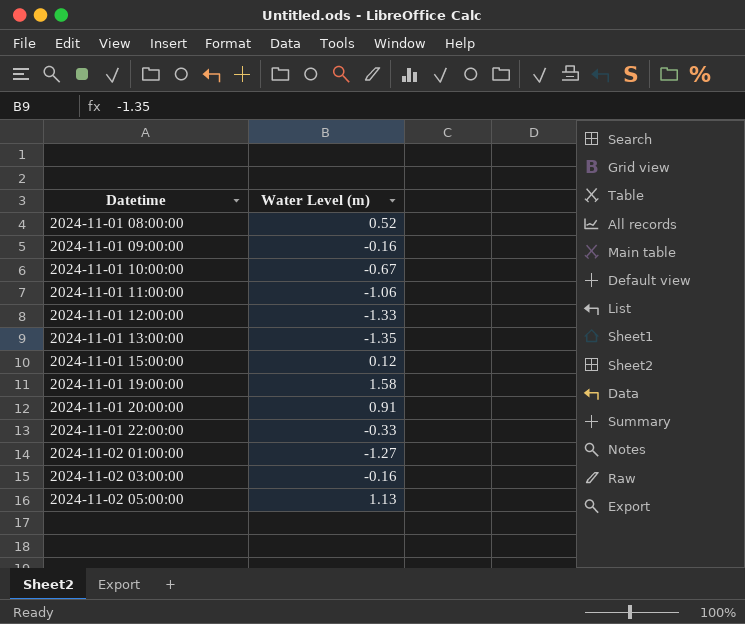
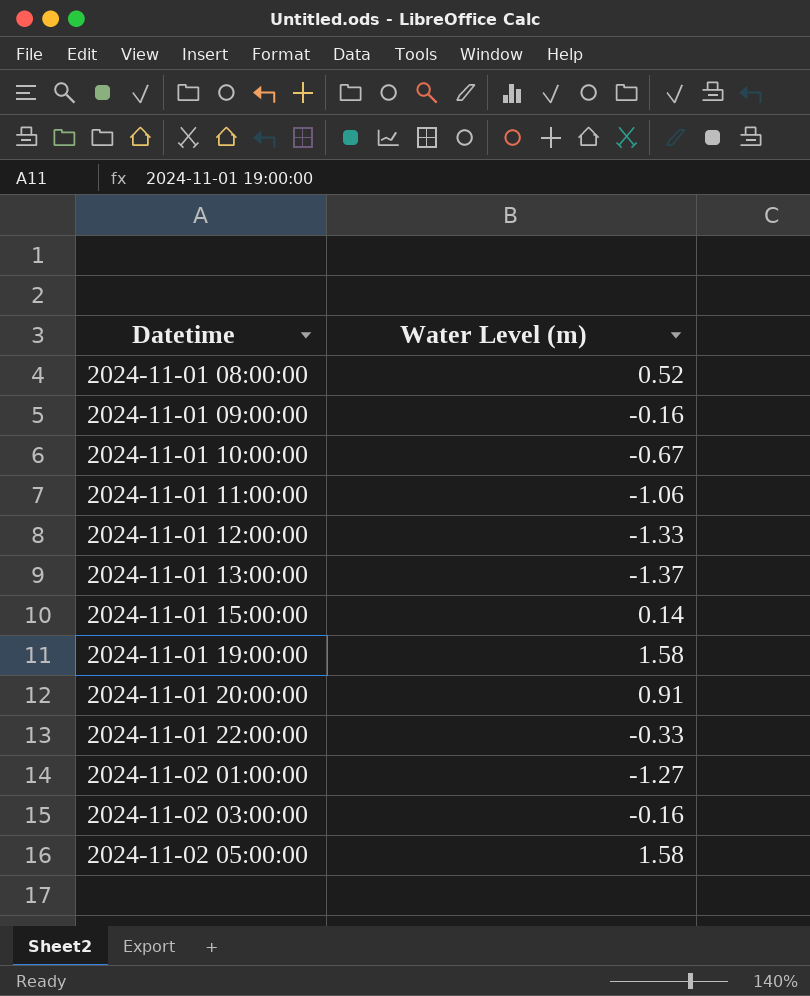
2024-11-01 13:00:00 | Water Level (m): -1.35 -> -1.37
2024-11-01 15:00:00 | Water Level (m): 0.12 -> 0.14
2024-11-02 05:00:00 | Water Level (m): 1.13 -> 1.58

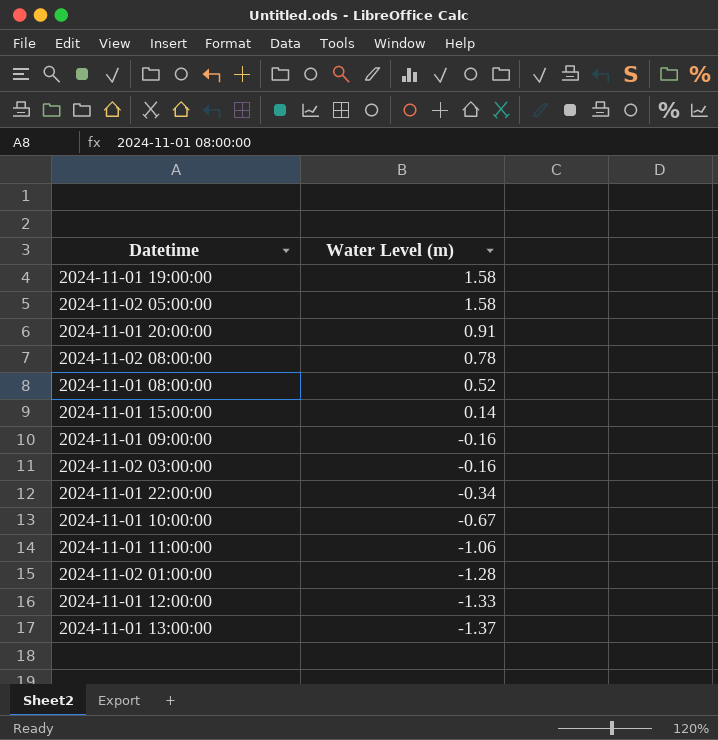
row order: Datetime ascending -> Water Level (m) descending
row 2024-11-02 08:00:00: none -> 0.78
2024-11-01 22:00:00 | Water Level (m): -0.33 -> -0.34
2024-11-02 01:00:00 | Water Level (m): -1.27 -> -1.28

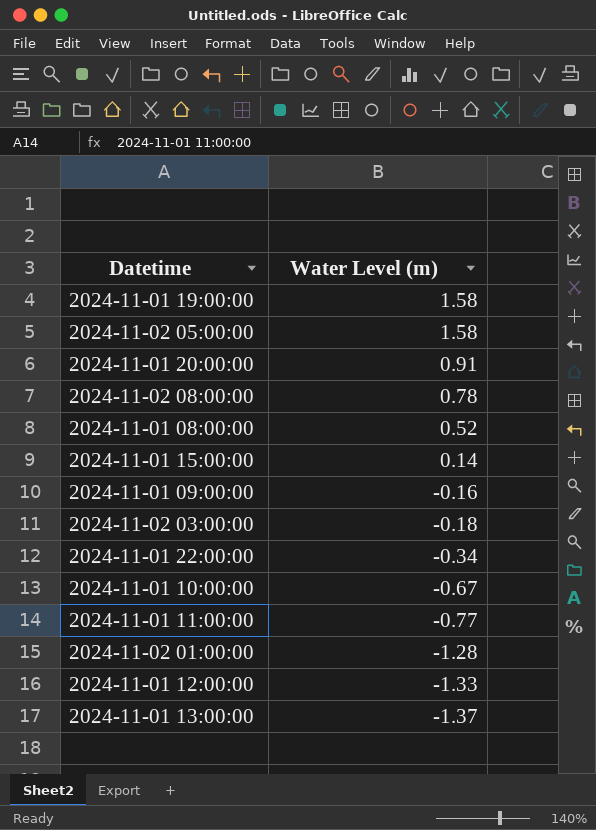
2024-11-02 03:00:00 | Water Level (m): -0.16 -> -0.18
2024-11-01 11:00:00 | Water Level (m): -1.06 -> -0.77

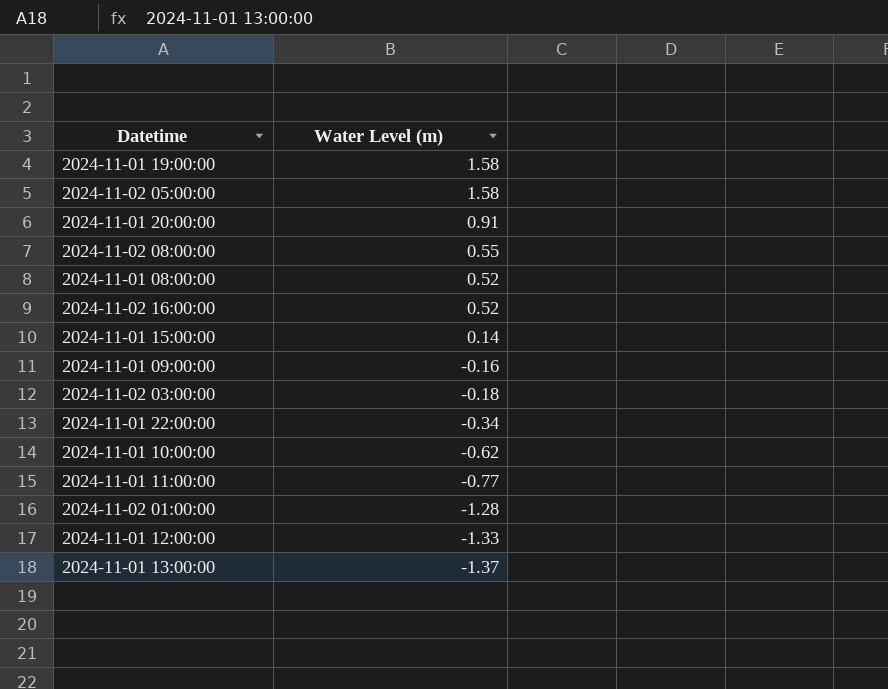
2024-11-02 08:00:00 | Water Level (m): 0.78 -> 0.55
row 2024-11-02 16:00:00: none -> 0.52
2024-11-01 10:00:00 | Water Level (m): -0.67 -> -0.62

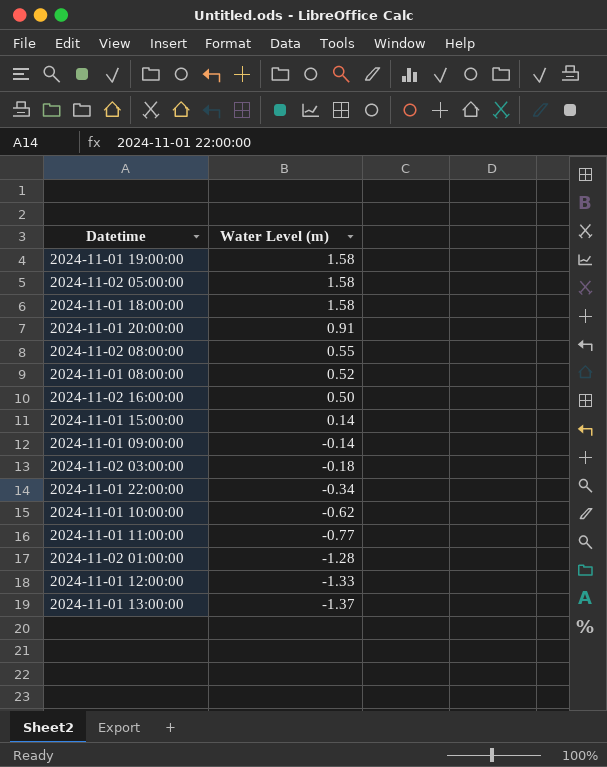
row 2024-11-01 18:00:00: none -> 1.58
2024-11-02 16:00:00 | Water Level (m): 0.52 -> 0.50
2024-11-01 09:00:00 | Water Level (m): -0.16 -> -0.14

